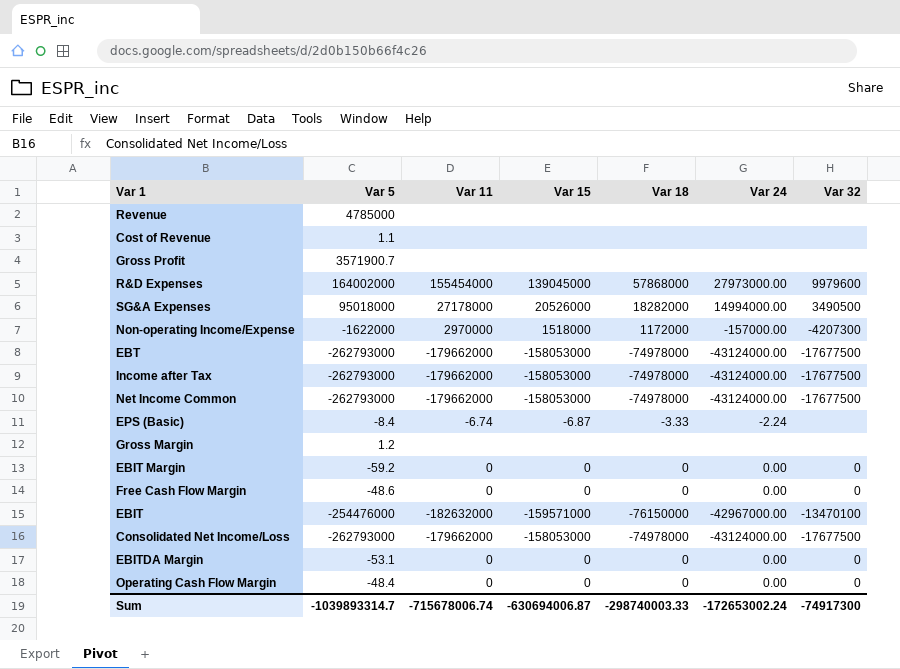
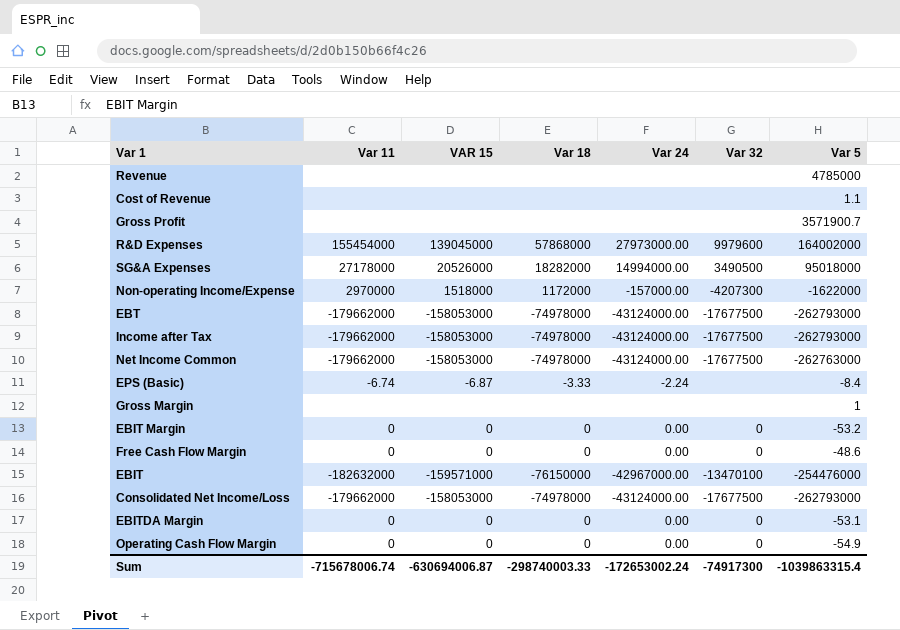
column name: Var 15 -> VAR 15
column Var 5 | position: 2 -> 7
Net Income Common | Var 5: -262793000 -> -262763000
Gross Margin | Var 5: 1.2 -> 1
EBIT Margin | Var 5: -59.2 -> -53.2
Operating Cash Flow Margin | Var 5: -48.4 -> -54.9
Sum | Var 5: -1039893314.7 -> -1039863315.4

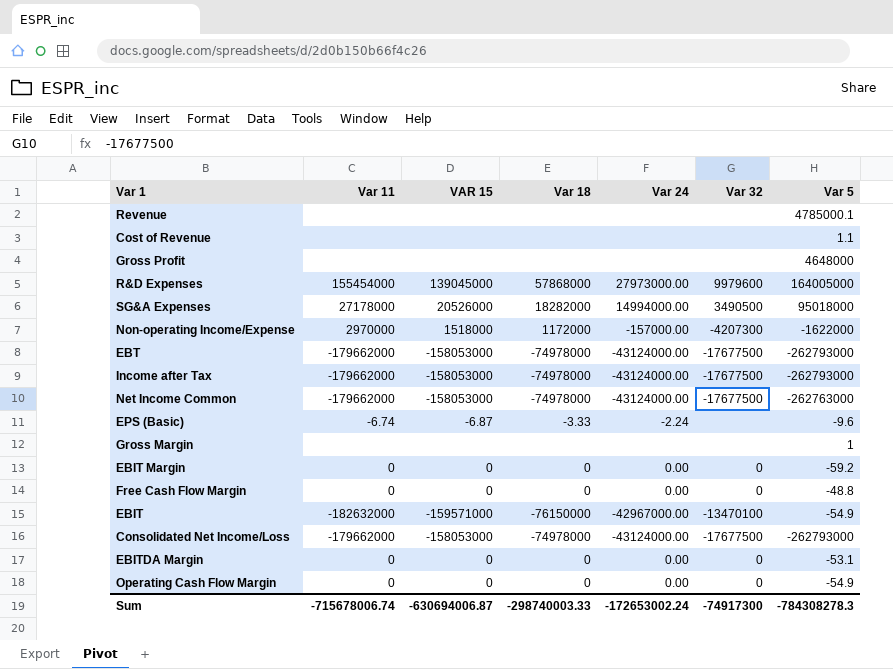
Revenue | Var 5: 4785000 -> 4785000.1
Gross Profit | Var 5: 3571900.7 -> 4648000
R&D Expenses | Var 5: 164002000 -> 164005000
EPS (Basic) | Var 5: -8.4 -> -9.6
EBIT Margin | Var 5: -53.2 -> -59.2
Free Cash Flow Margin | Var 5: -48.6 -> -48.8
EBIT | Var 5: -254476000 -> -54.9
Sum | Var 5: -1039863315.4 -> -784308278.3

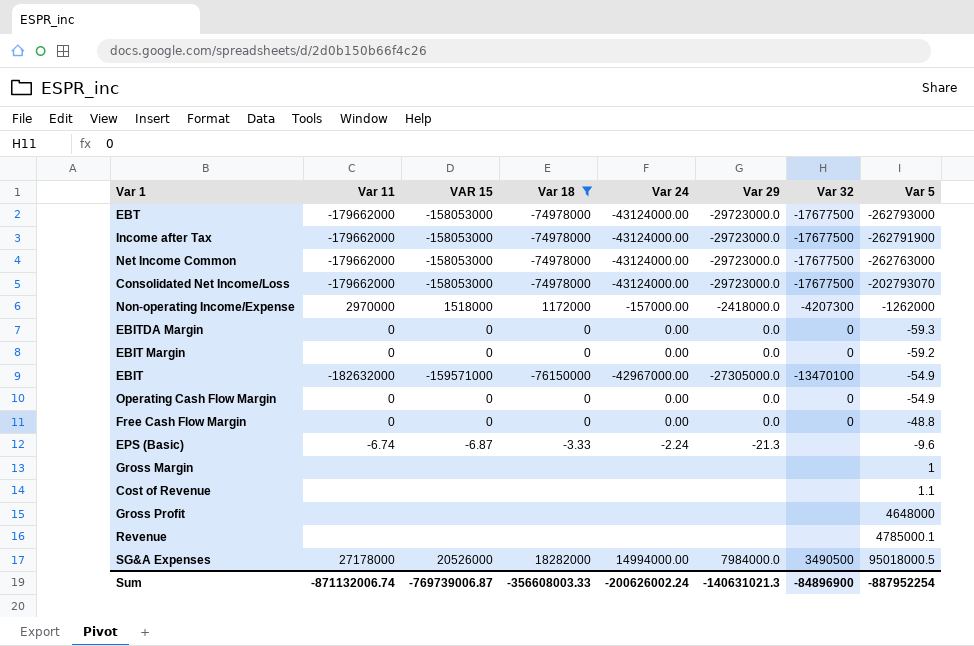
filter: none -> Var 18 != 57868000
row order: none -> Var 5 ascending
column Var 29 | position: none -> 6
Income after Tax | Var 5: -262793000 -> -262791900
Consolidated Net Income/Loss | Var 5: -262793000 -> -202793070
Non-operating Income/Expense | Var 5: -1622000 -> -1262000
EBITDA Margin | Var 5: -53.1 -> -59.3
SG&A Expenses | Var 5: 95018000 -> 95018000.5
Sum | Var 11: -715678006.74 -> -871132006.74
Sum | VAR 15: -630694006.87 -> -769739006.87
Sum | Var 18: -298740003.33 -> -356608003.33
Sum | Var 24: -172653002.24 -> -200626002.24
Sum | Var 32: -74917300 -> -84896900
Sum | Var 5: -784308278.3 -> -887952254

